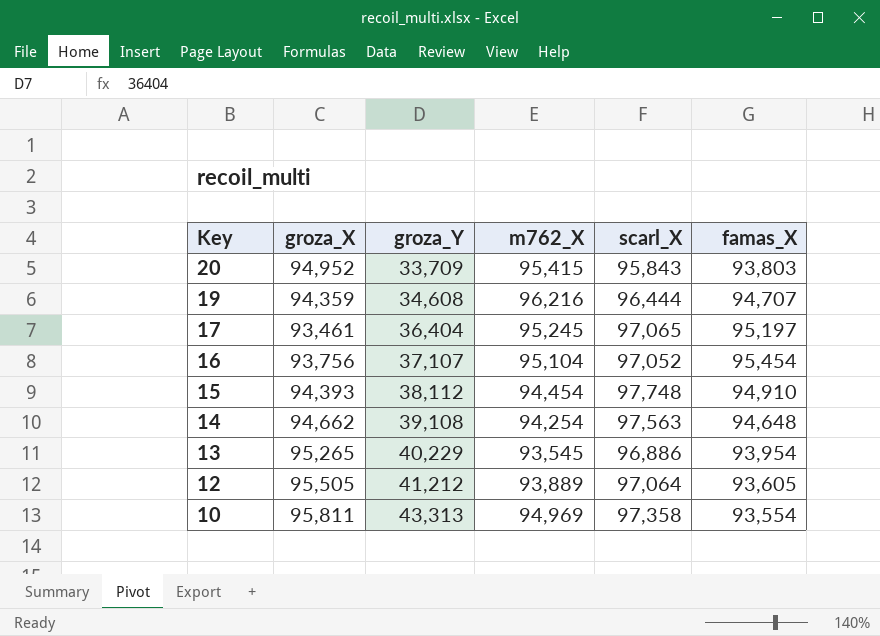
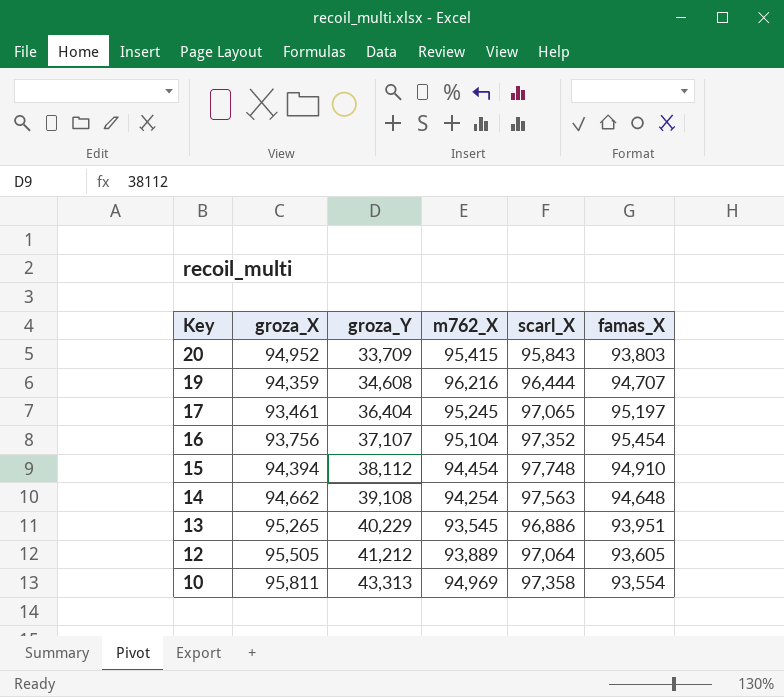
16 | scarl_X: 97,052 -> 97,352
15 | groza_X: 94,393 -> 94,394
13 | famas_X: 93,954 -> 93,951

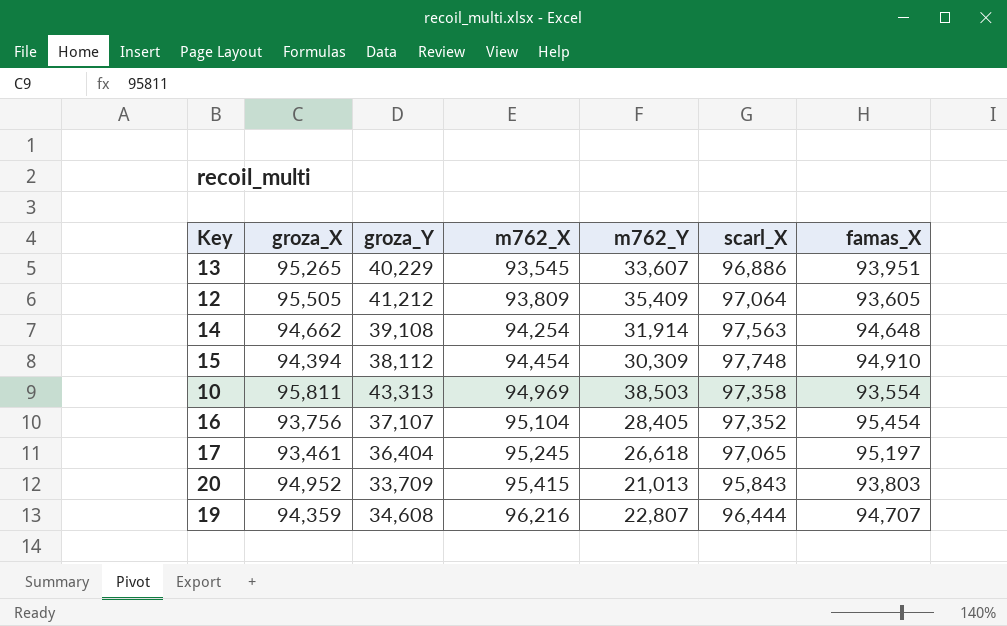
row order: Key descending -> m762_X ascending
column m762_Y | position: none -> 5
12 | m762_X: 93,889 -> 93,809

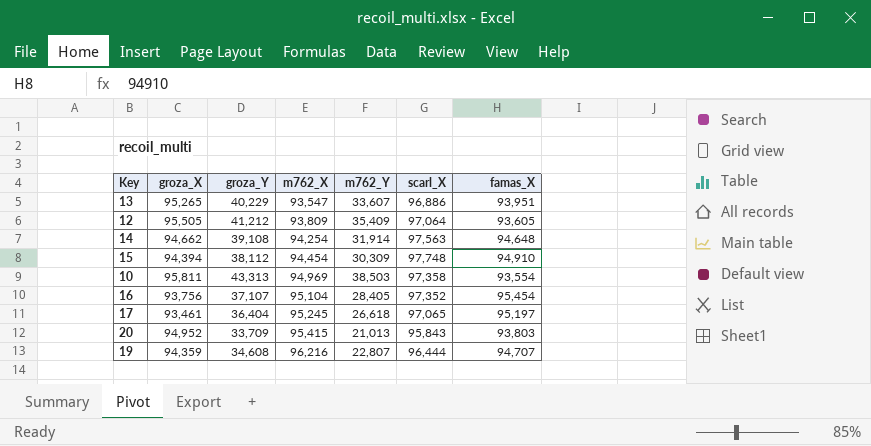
13 | m762_X: 93,545 -> 93,547

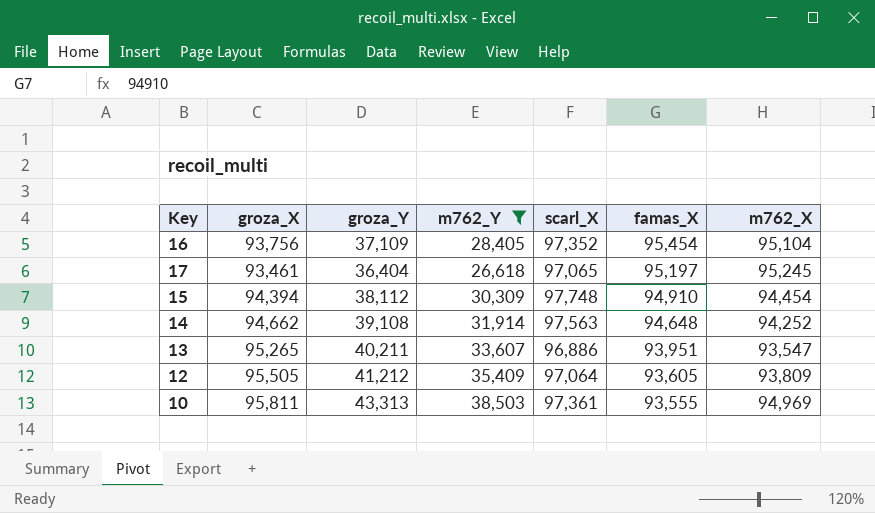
filter: none -> m762_Y >= 26,618
row order: m762_X ascending -> famas_X descending
column m762_X | position: 4 -> 7
16 | groza_Y: 37,107 -> 37,109
14 | m762_X: 94,254 -> 94,252
13 | groza_Y: 40,229 -> 40,211
10 | scarl_X: 97,358 -> 97,361
10 | famas_X: 93,554 -> 93,555

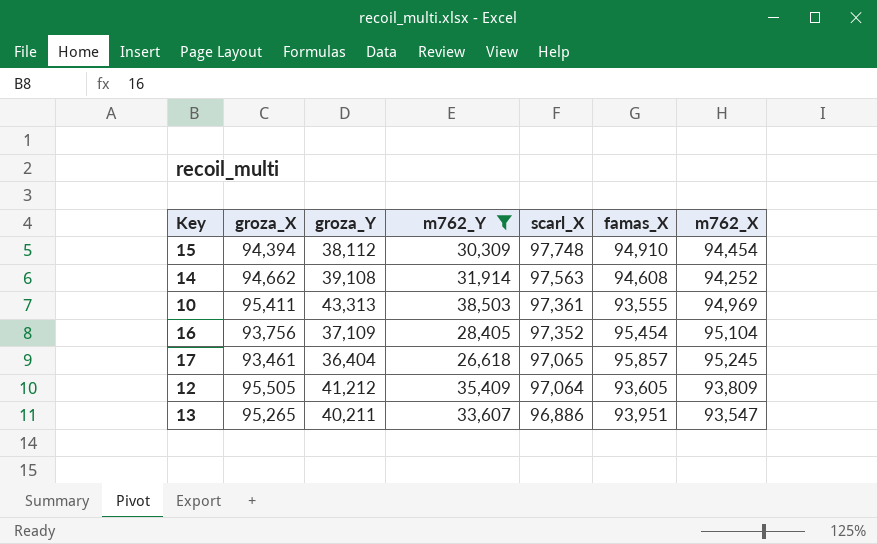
row order: famas_X descending -> scarl_X descending
14 | famas_X: 94,648 -> 94,608
10 | groza_X: 95,811 -> 95,411
17 | famas_X: 95,197 -> 95,857

